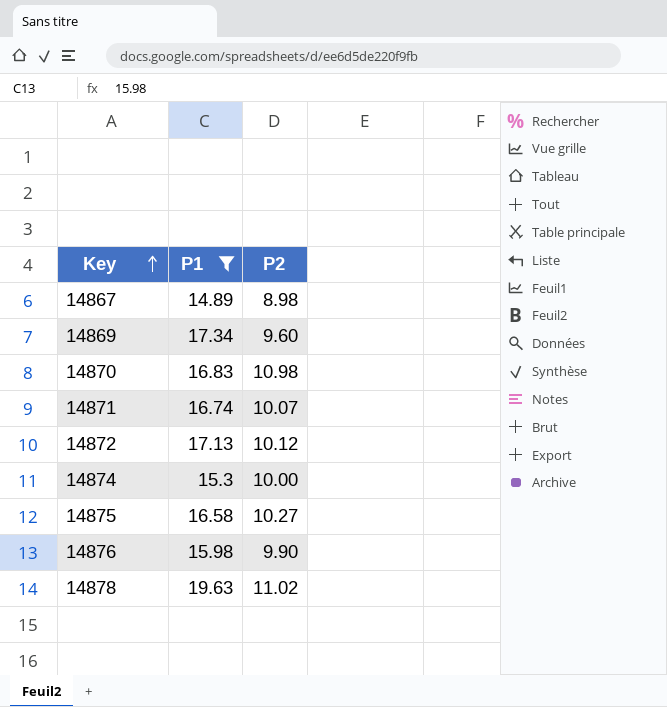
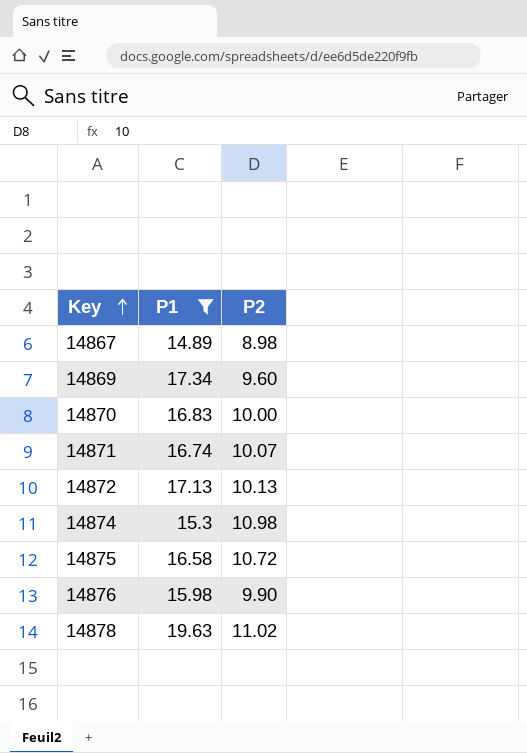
14870 | P2: 10.98 -> 10.00
14872 | P2: 10.12 -> 10.13
14874 | P2: 10.00 -> 10.98
14875 | P2: 10.27 -> 10.72

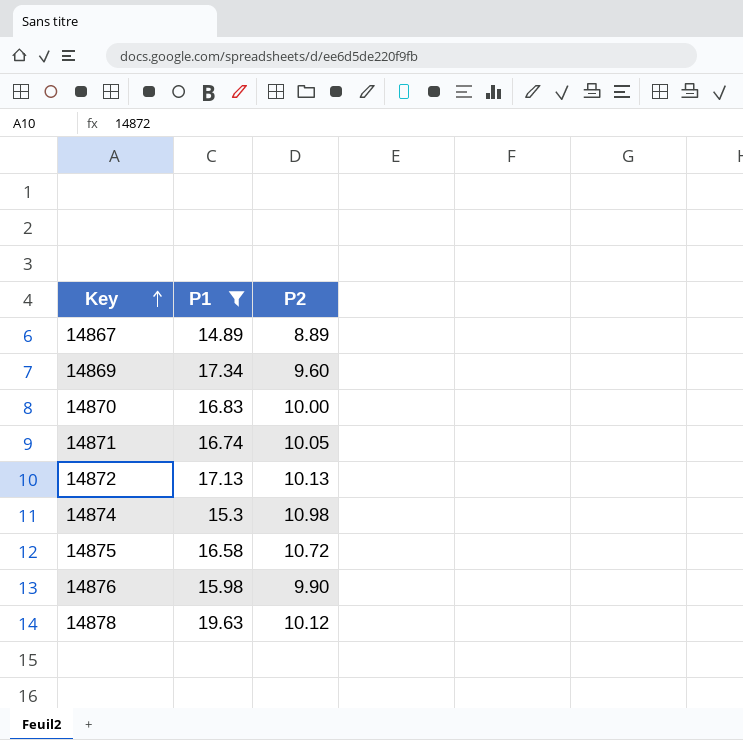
14867 | P2: 8.98 -> 8.89
14871 | P2: 10.07 -> 10.05
14878 | P2: 11.02 -> 10.12

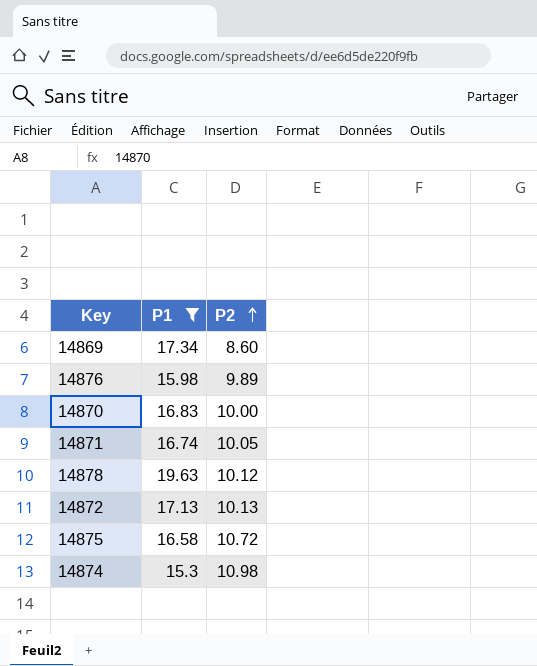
row order: Key ascending -> P2 ascending
row 14867: 14.89 | 8.89 -> none
14869 | P2: 9.60 -> 8.60
14876 | P2: 9.90 -> 9.89

